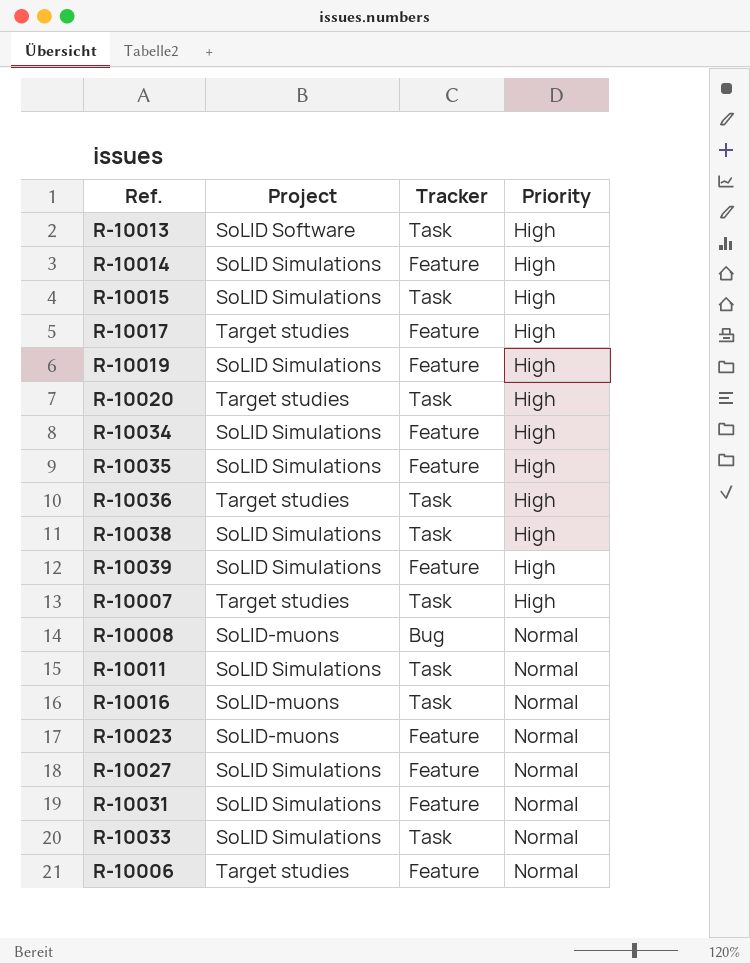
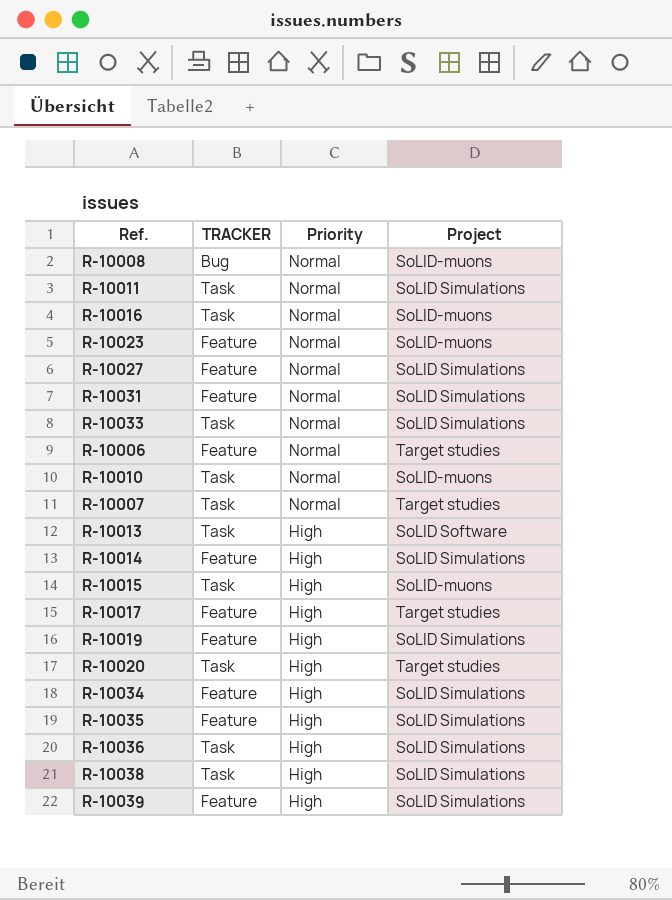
row order: Priority ascending -> Priority descending
column name: Tracker -> TRACKER
column Project | position: 2 -> 4
row R-10010: none -> Task | Normal | SoLID-muons
R-10007 | Priority: High -> Normal
R-10015 | Project: SoLID Simulations -> SoLID-muons
R-10036 | Project: Target studies -> SoLID Simulations

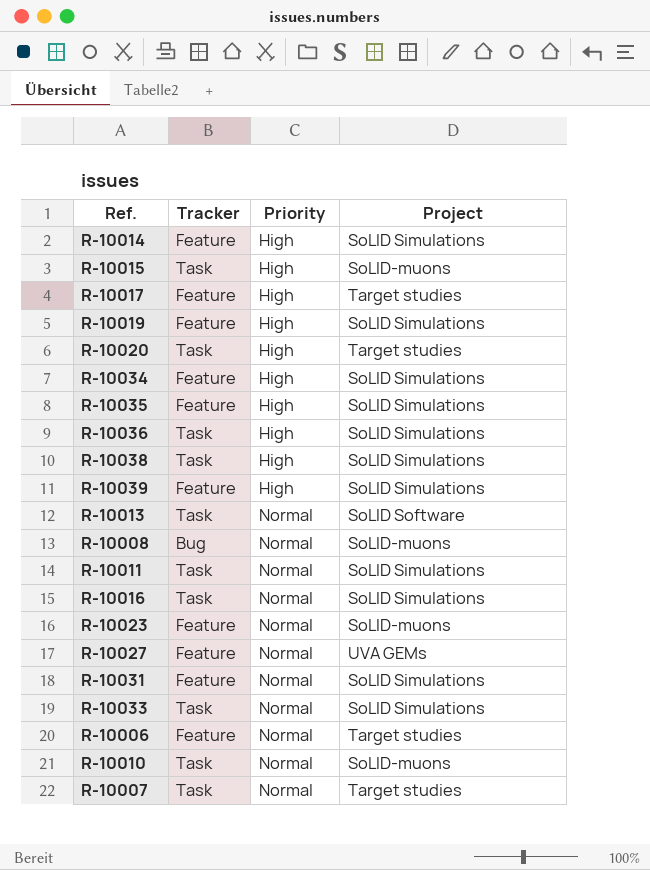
row order: Priority descending -> Priority ascending
column name: TRACKER -> Tracker
R-10013 | Priority: High -> Normal
R-10016 | Project: SoLID-muons -> SoLID Simulations
R-10027 | Project: SoLID Simulations -> UVA GEMs

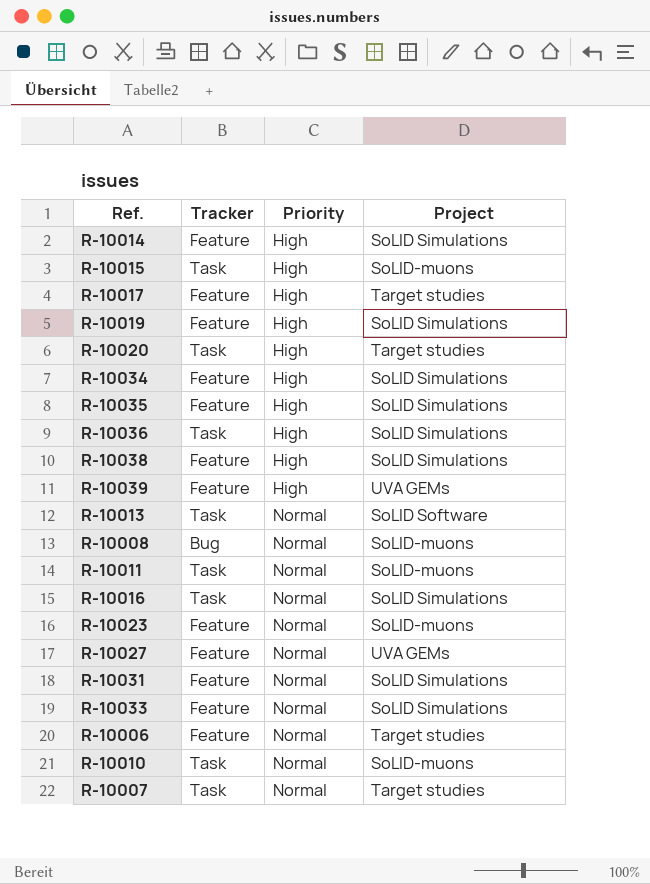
R-10038 | Tracker: Task -> Feature
R-10039 | Project: SoLID Simulations -> UVA GEMs
R-10011 | Project: SoLID Simulations -> SoLID-muons
R-10033 | Tracker: Task -> Feature

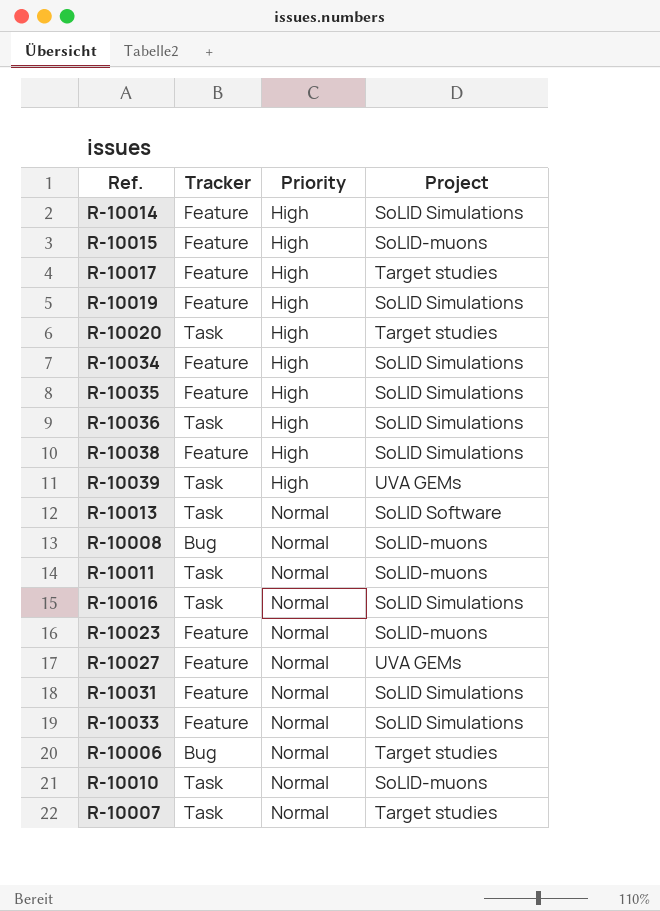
R-10015 | Tracker: Task -> Feature
R-10039 | Tracker: Feature -> Task
R-10006 | Tracker: Feature -> Bug

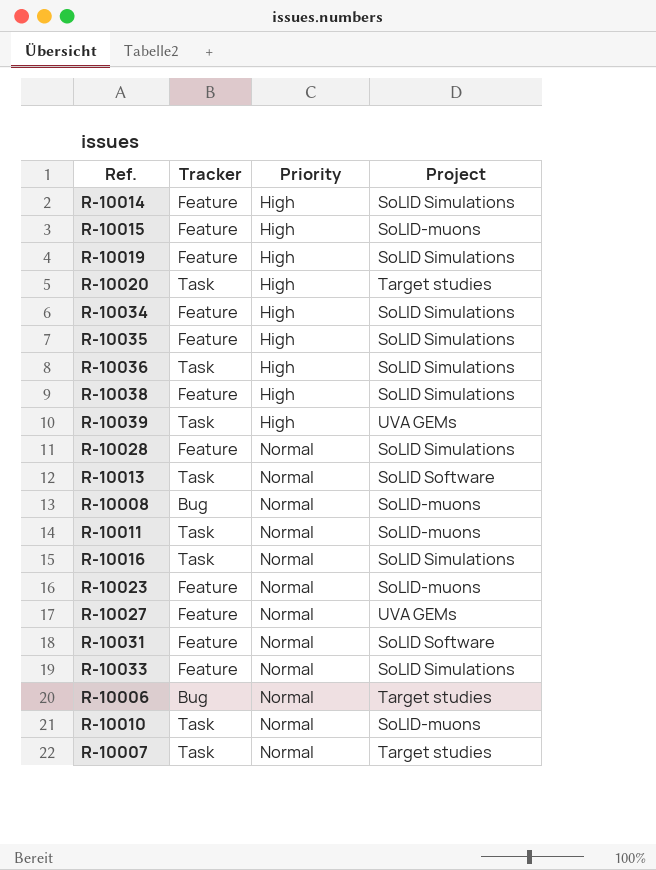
row R-10017: Feature | High | Target studies -> none
row R-10028: none -> Feature | Normal | SoLID Simulations
R-10031 | Project: SoLID Simulations -> SoLID Software

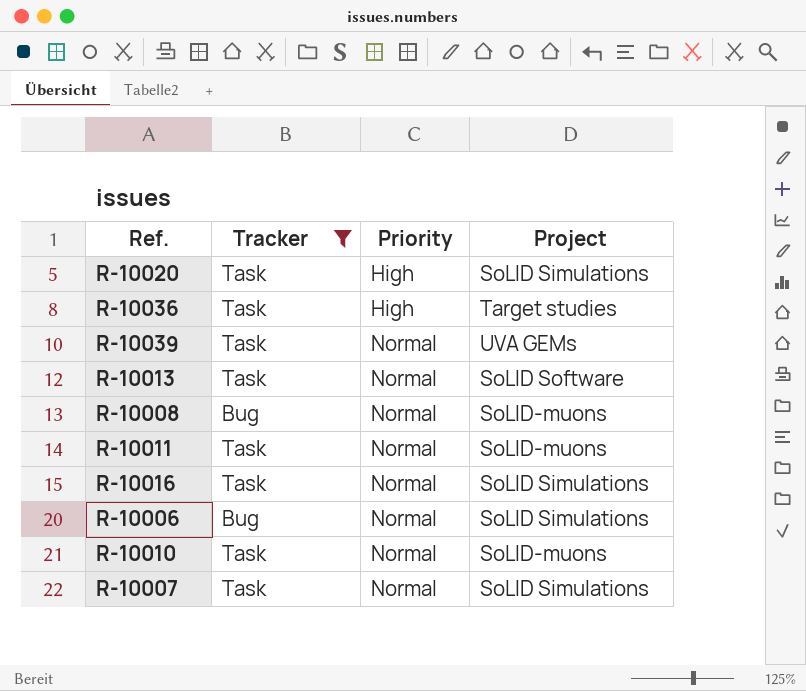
filter: none -> Tracker != Feature
R-10020 | Project: Target studies -> SoLID Simulations
R-10036 | Project: SoLID Simulations -> Target studies
R-10039 | Priority: High -> Normal
R-10006 | Project: Target studies -> SoLID Simulations
R-10007 | Project: Target studies -> SoLID Simulations

